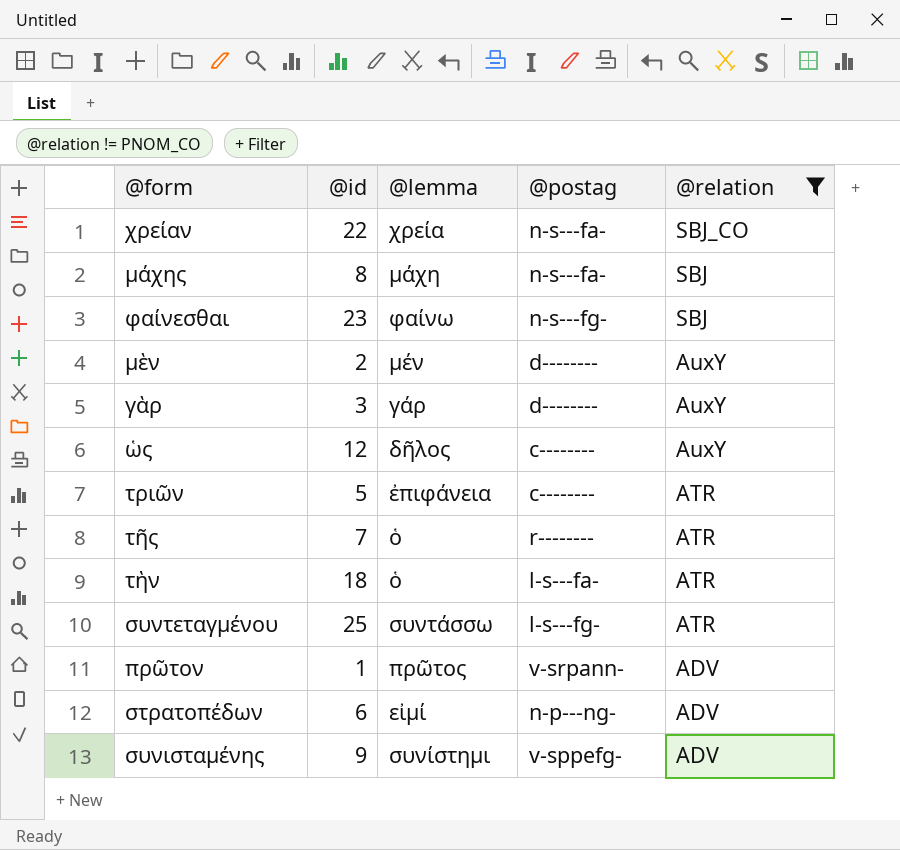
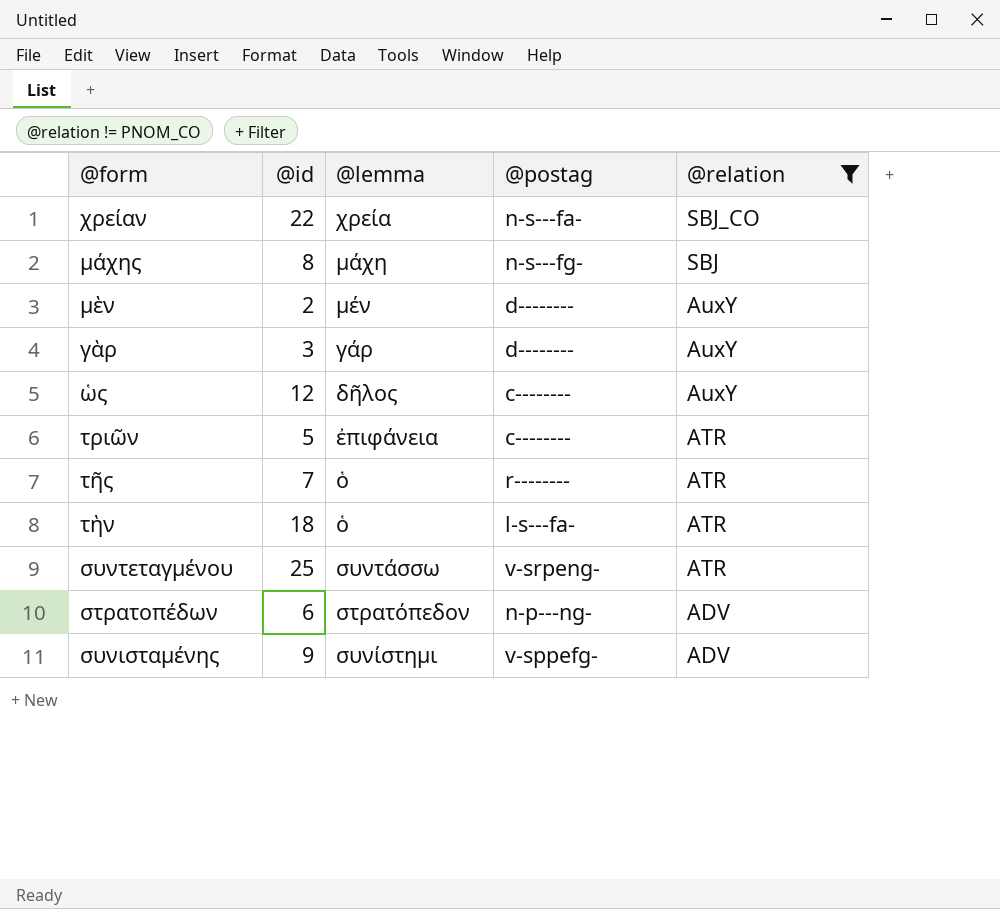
row φαίνεσθαι: 23 | φαίνω | n-s---fg- | SBJ -> none
row πρῶτον: 1 | πρῶτος | v-srpann- | ADV -> none
μάχης | @postag: n-s---fa- -> n-s---fg-
συντεταγμένου | @postag: l-s---fg- -> v-srpeng-
στρατοπέδων | @lemma: εἰμί -> στρατόπεδον

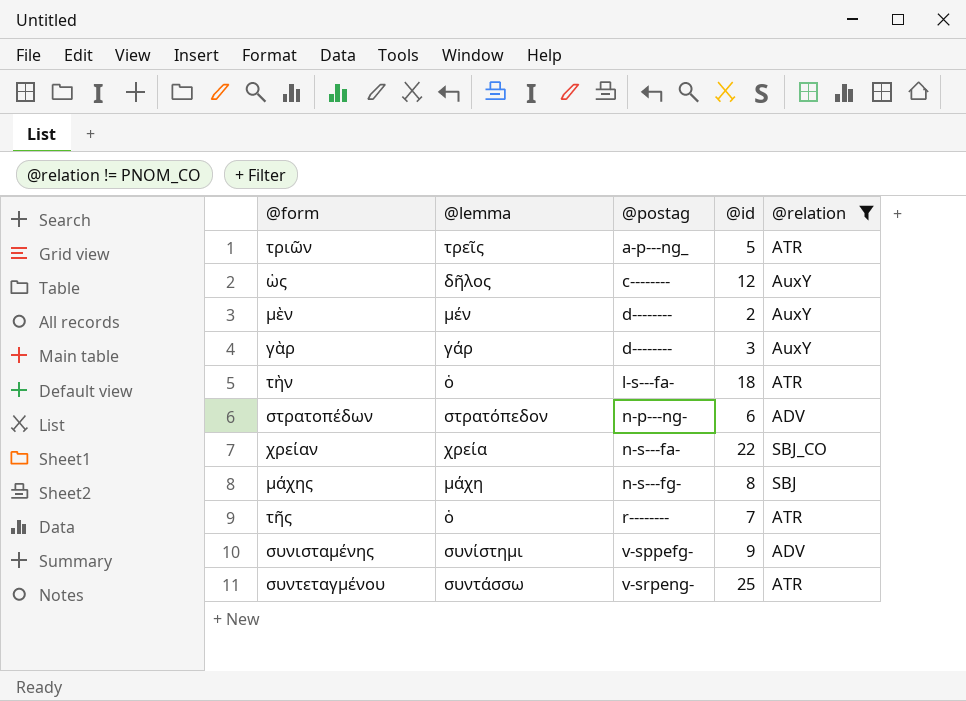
row order: @relation descending -> @postag ascending
column @id | position: 2 -> 4
τριῶν | @lemma: ἐπιφάνεια -> τρεῖς
τριῶν | @postag: c-------- -> a-p---ng_

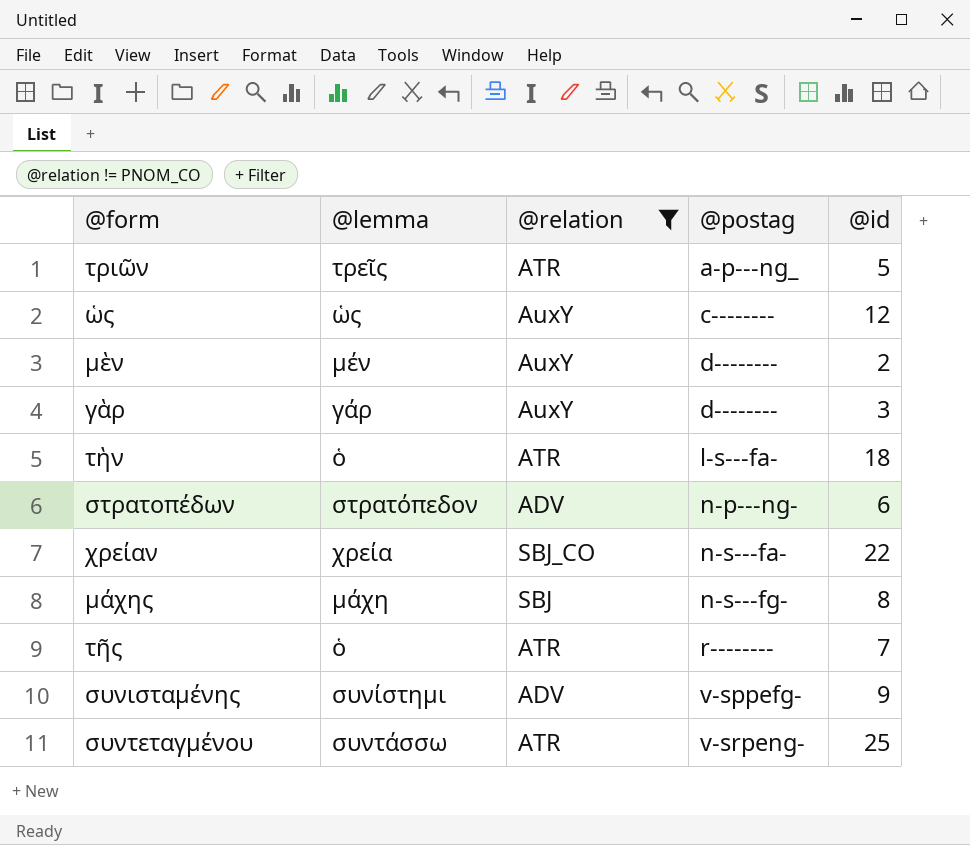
column @relation | position: 5 -> 3
ὡς | @lemma: δῆλος -> ὡς

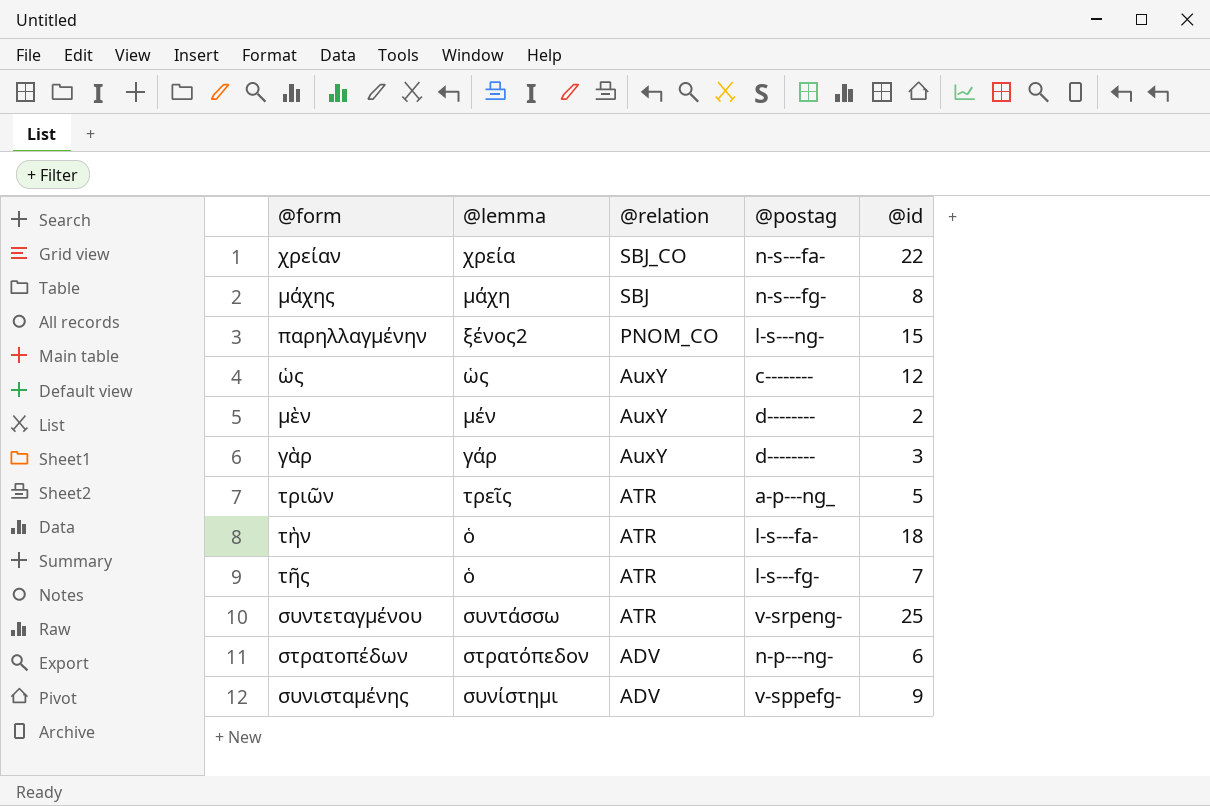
filter: @relation != PNOM_CO -> none
row order: @postag ascending -> @relation descending
τῆς | @postag: r-------- -> l-s---fg-

